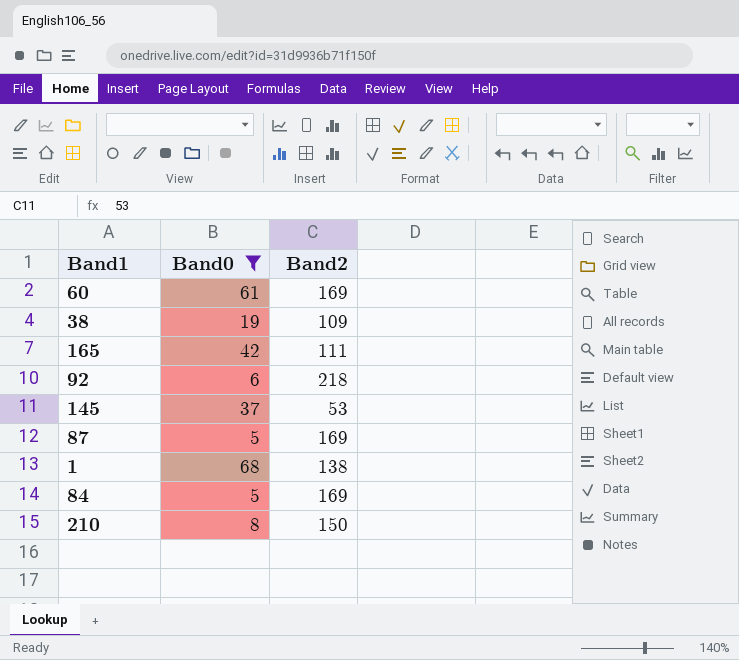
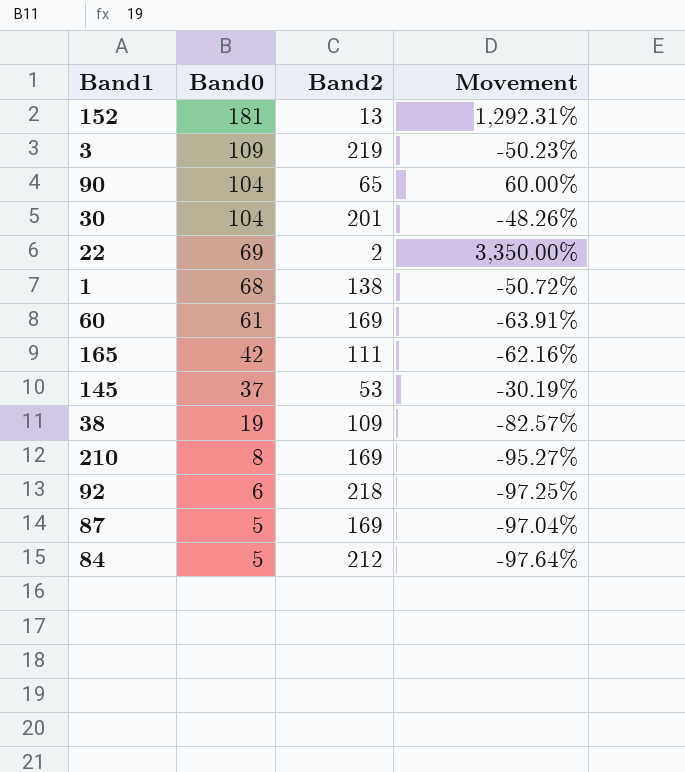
filter: Band0 <= 68 -> none
row order: none -> Band0 descending
column Movement | formula: none -> ([Band0] - [Band2]) / [Band2]
210 | Band2: 150 -> 169
84 | Band2: 169 -> 212

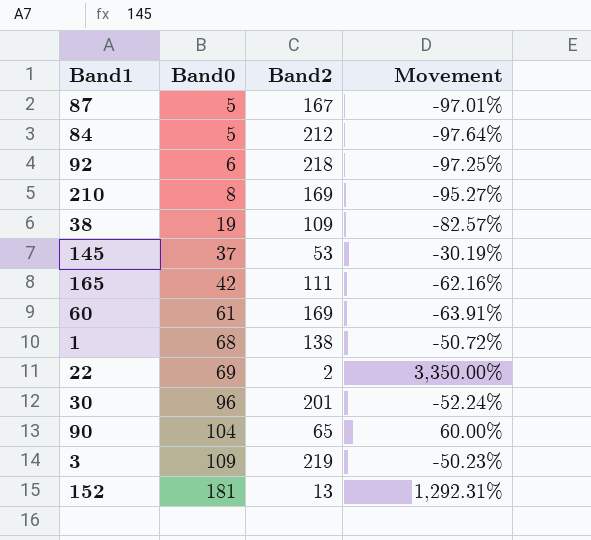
row order: Band0 descending -> Band0 ascending
87 | Band2: 169 -> 167
87 | Movement: -97.04% -> -97.01%
30 | Band0: 104 -> 96
30 | Movement: -48.26% -> -52.24%

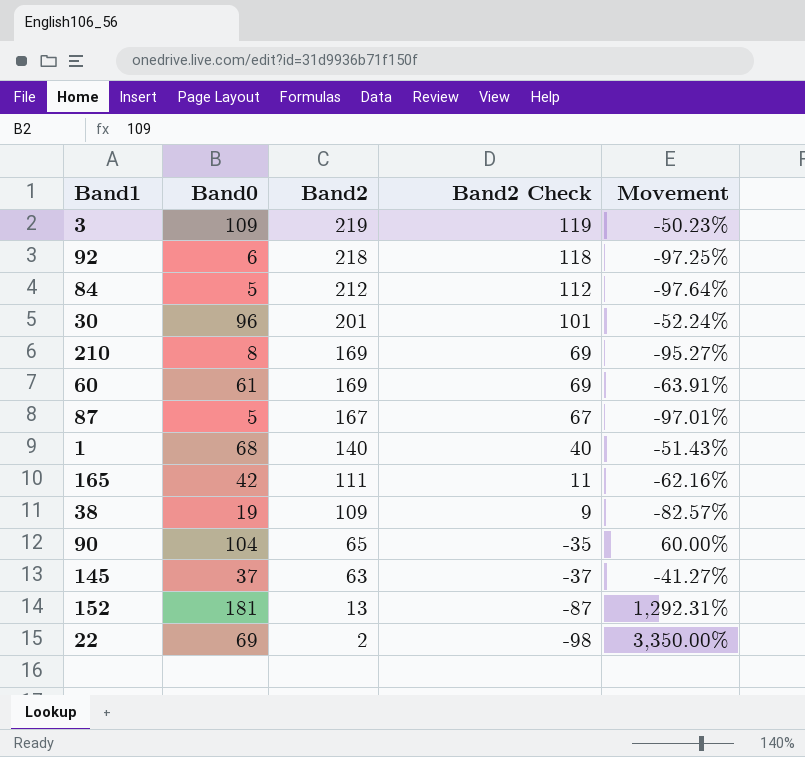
row order: Band0 ascending -> Band2 descending
column Band2 Check | formula: none -> [Band2] - 100
1 | Band2: 138 -> 140
1 | Movement: -50.72% -> -51.43%
145 | Band2: 53 -> 63
145 | Movement: -30.19% -> -41.27%

